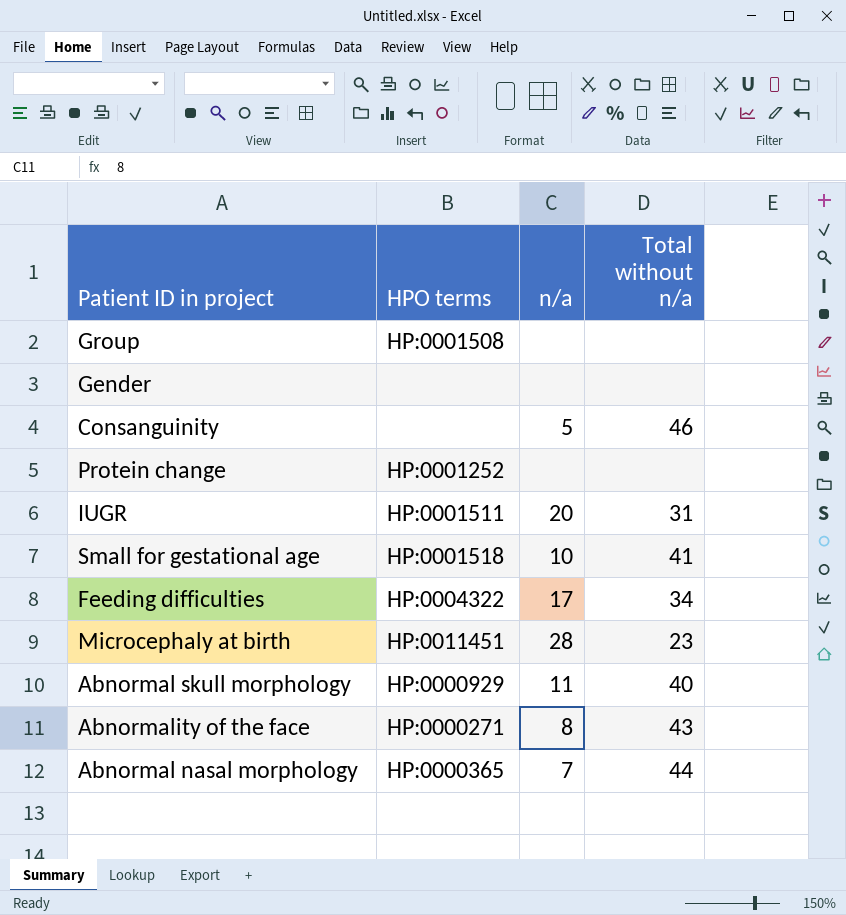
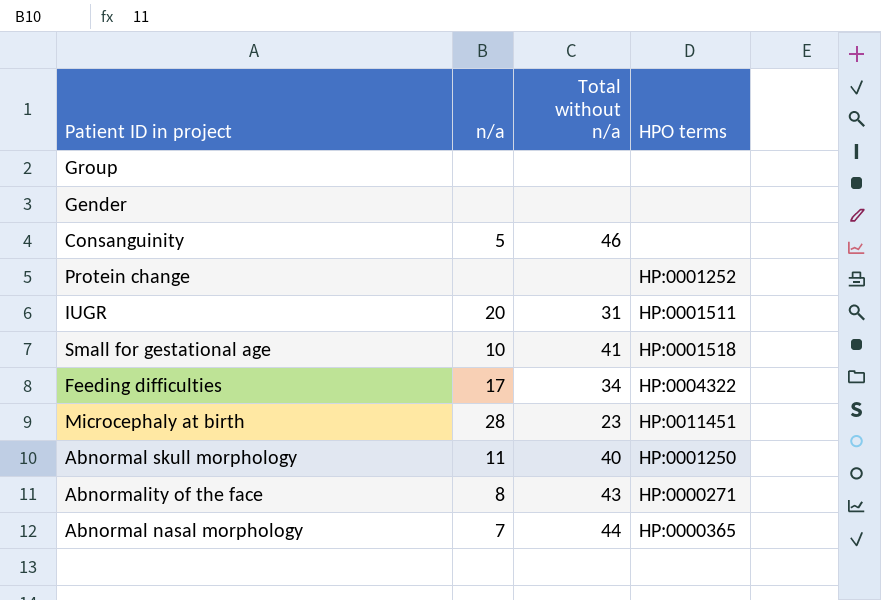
column HPO terms | position: 2 -> 4
Group | HPO terms: HP:0001508 -> none
Abnormal skull morphology | HPO terms: HP:0000929 -> HP:0001250

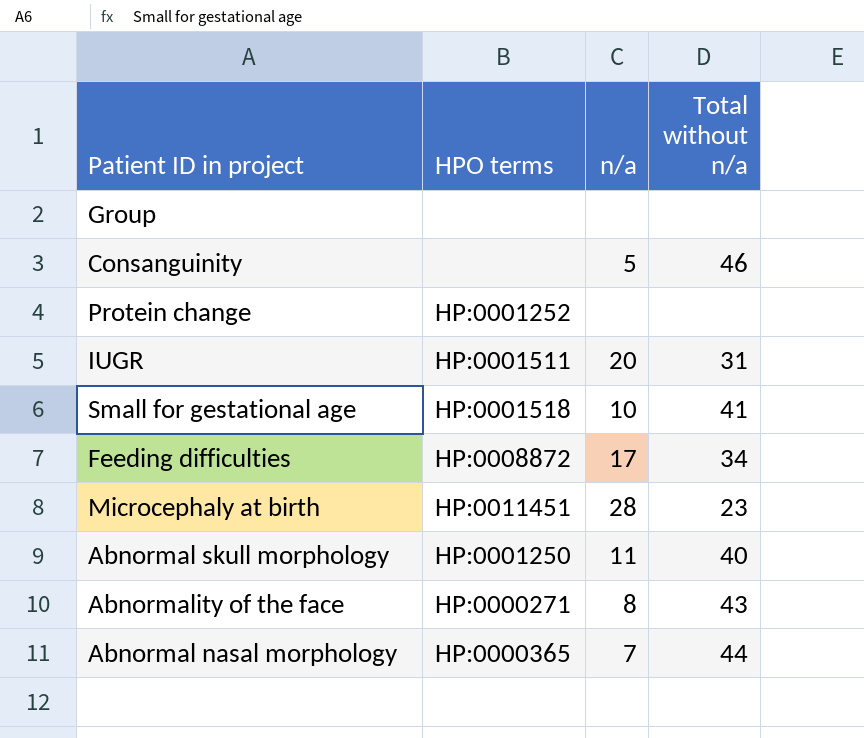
column HPO terms | position: 4 -> 2
row Gender: none | none | none -> none
Feeding difficulties | HPO terms: HP:0004322 -> HP:0008872

